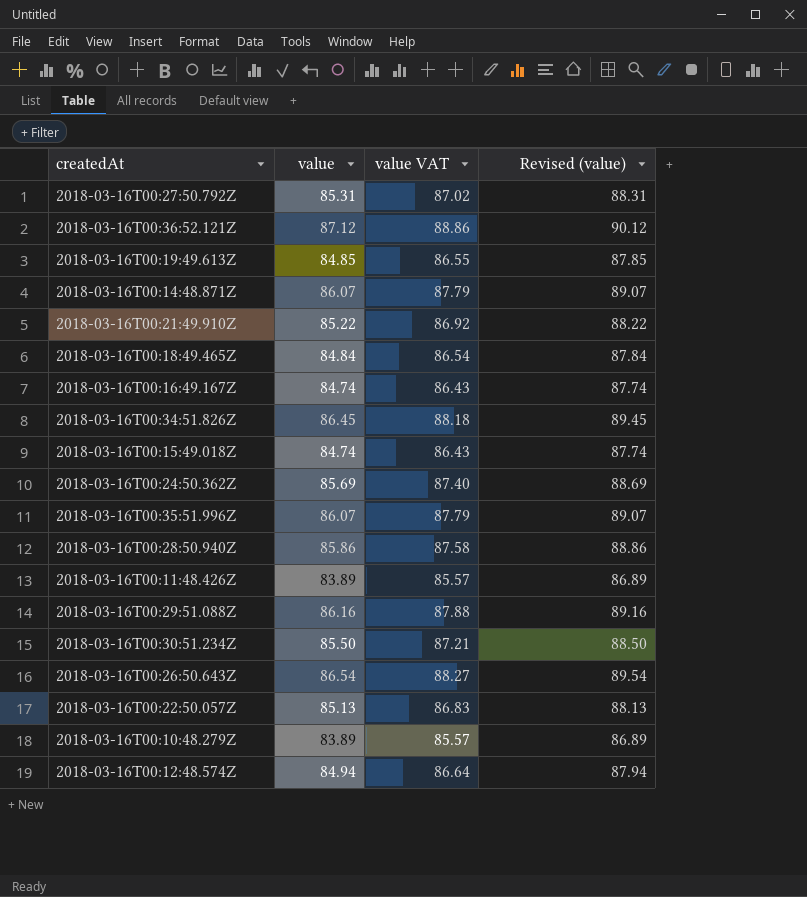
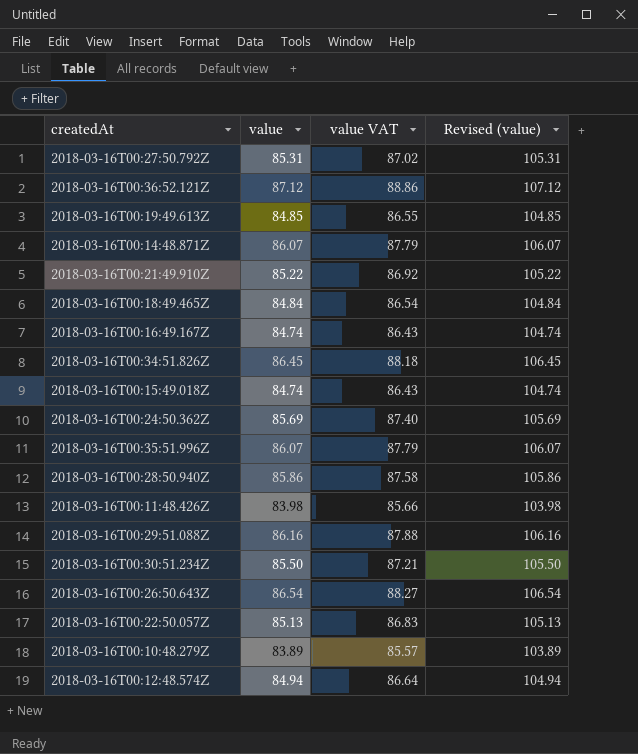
column Revised (value) | formula: [value] + 3 -> [value] + 20
2018-03-16T00:11:48.426Z | value: 83.89 -> 83.98
2018-03-16T00:11:48.426Z | value VAT: 85.57 -> 85.66

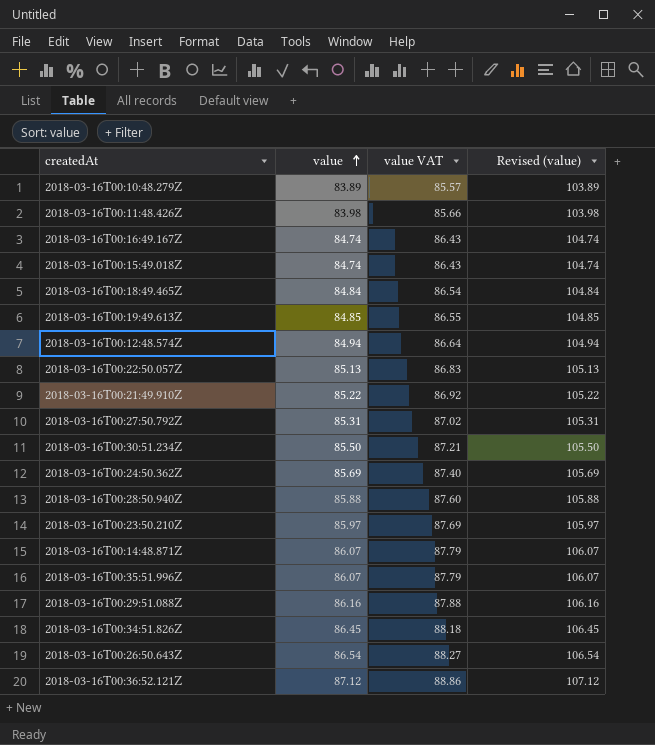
row order: none -> value ascending
2018-03-16T00:28:50.940Z | value: 85.86 -> 85.88
2018-03-16T00:28:50.940Z | value VAT: 87.58 -> 87.60
2018-03-16T00:28:50.940Z | Revised (value): 105.86 -> 105.88
row 2018-03-16T00:23:50.210Z: none -> 85.97 | 87.69 | 105.97

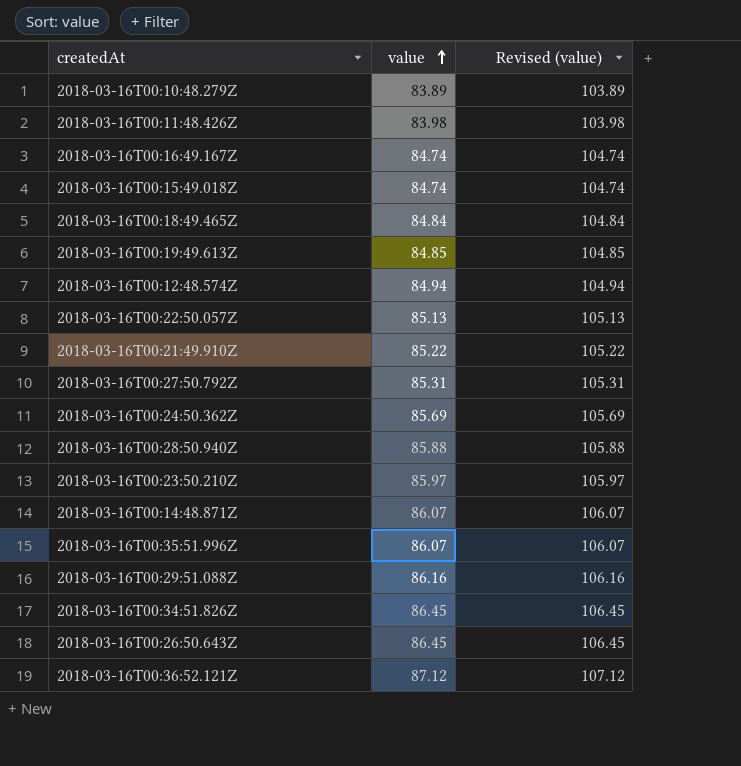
column value VAT | formula: [value] * 1.02 -> none
row 2018-03-16T00:30:51.234Z: 85.50 | 87.21 | 105.50 -> none
2018-03-16T00:26:50.643Z | value: 86.54 -> 86.45
2018-03-16T00:26:50.643Z | Revised (value): 106.54 -> 106.45

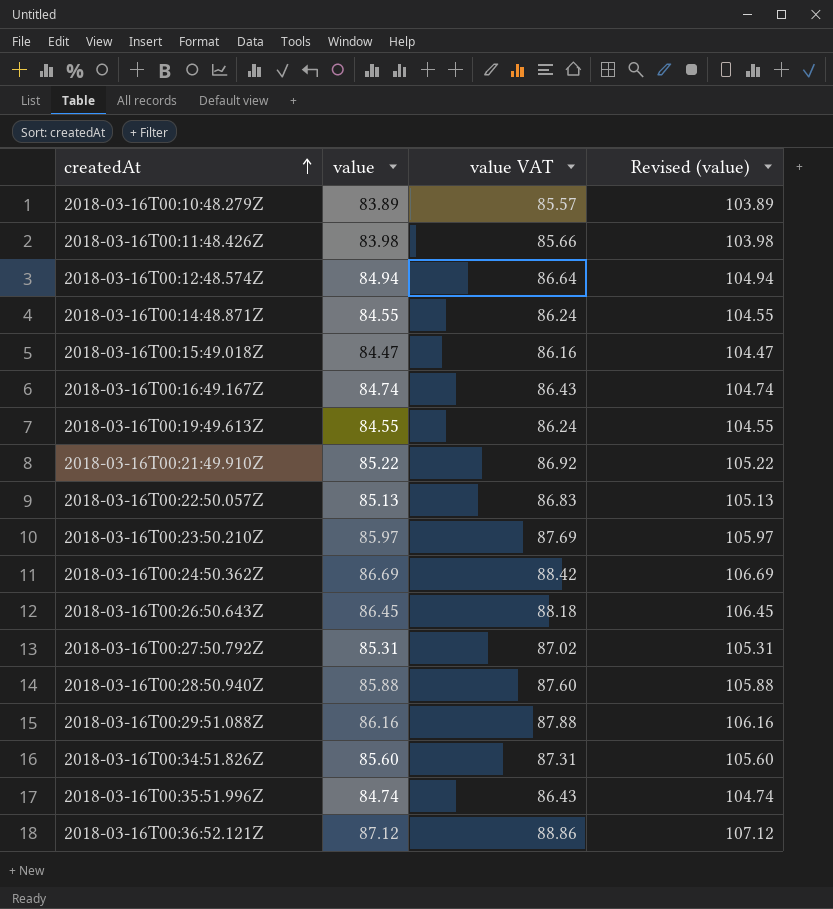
row order: value ascending -> createdAt ascending
column value VAT | formula: none -> [value] * 1.02
row 2018-03-16T00:18:49.465Z: 84.84 | 104.84 -> none
2018-03-16T00:14:48.871Z | value: 86.07 -> 84.55
2018-03-16T00:14:48.871Z | Revised (value): 106.07 -> 104.55
2018-03-16T00:15:49.018Z | value: 84.74 -> 84.47
2018-03-16T00:15:49.018Z | Revised (value): 104.74 -> 104.47
2018-03-16T00:19:49.613Z | value: 84.85 -> 84.55
2018-03-16T00:19:49.613Z | Revised (value): 104.85 -> 104.55
2018-03-16T00:24:50.362Z | value: 85.69 -> 86.69
2018-03-16T00:24:50.362Z | Revised (value): 105.69 -> 106.69
2018-03-16T00:34:51.826Z | value: 86.45 -> 85.60
2018-03-16T00:34:51.826Z | Revised (value): 106.45 -> 105.60
2018-03-16T00:35:51.996Z | value: 86.07 -> 84.74
2018-03-16T00:35:51.996Z | Revised (value): 106.07 -> 104.74

